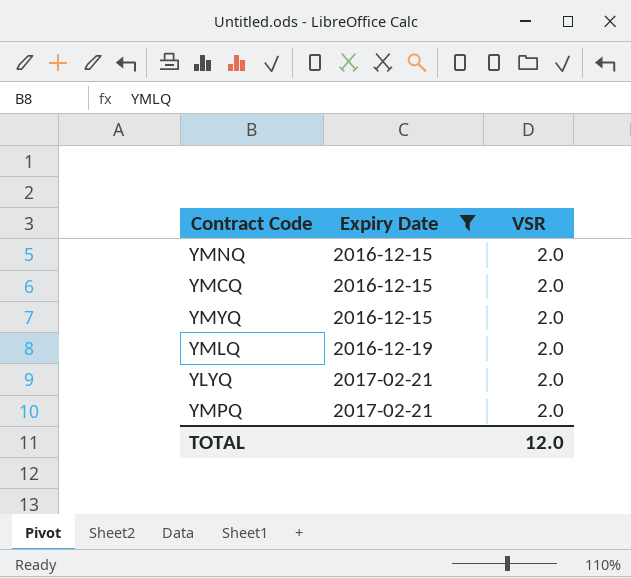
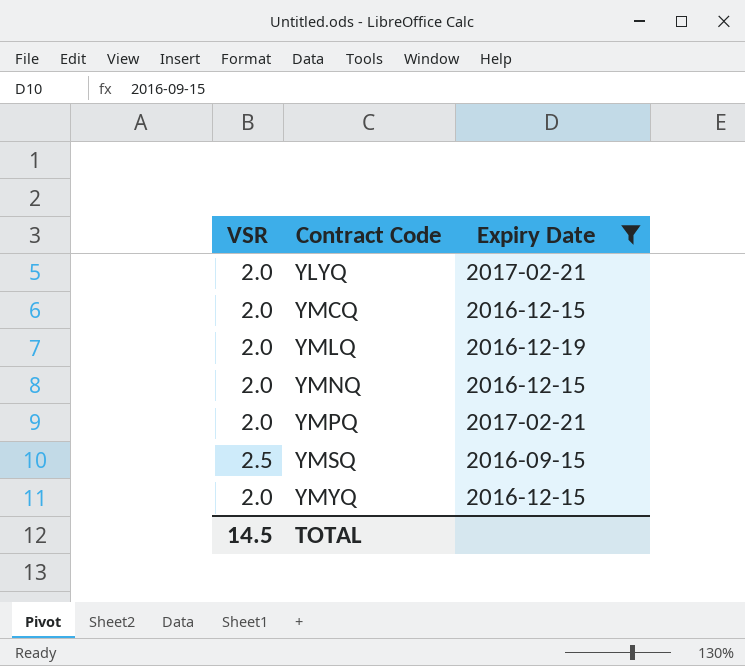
row order: Expiry Date ascending -> Contract Code ascending
column VSR | position: 3 -> 1
row YMSQ: none -> 2.5 | 2016-09-15
TOTAL | VSR: 12.0 -> 14.5

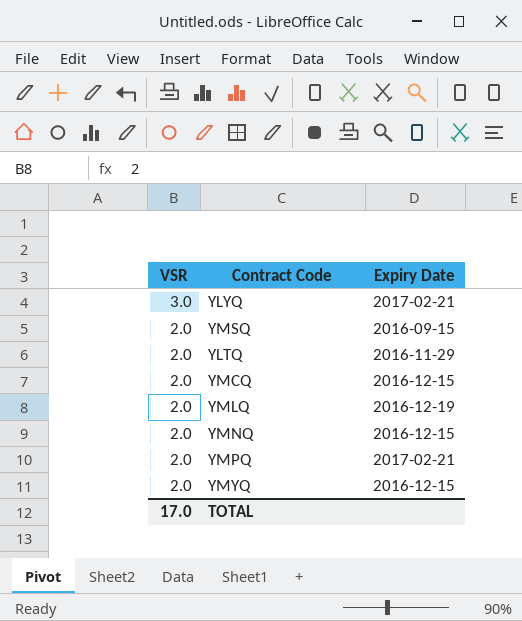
filter: Expiry Date != 2016-11-29 -> none
row order: Contract Code ascending -> VSR descending
YLYQ | VSR: 2.0 -> 3.0
YMSQ | VSR: 2.5 -> 2.0
TOTAL | VSR: 14.5 -> 17.0

